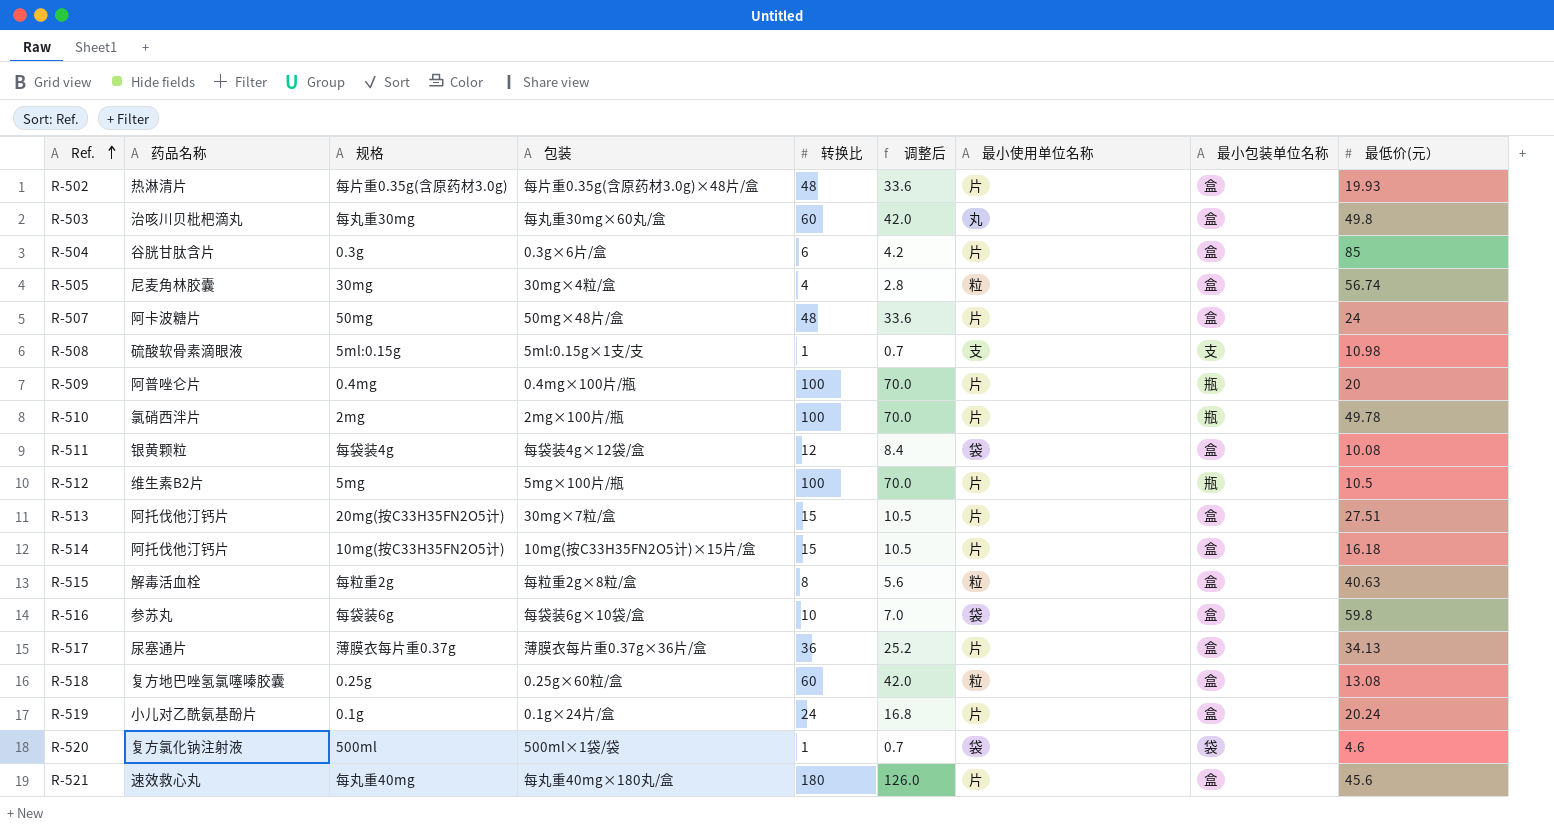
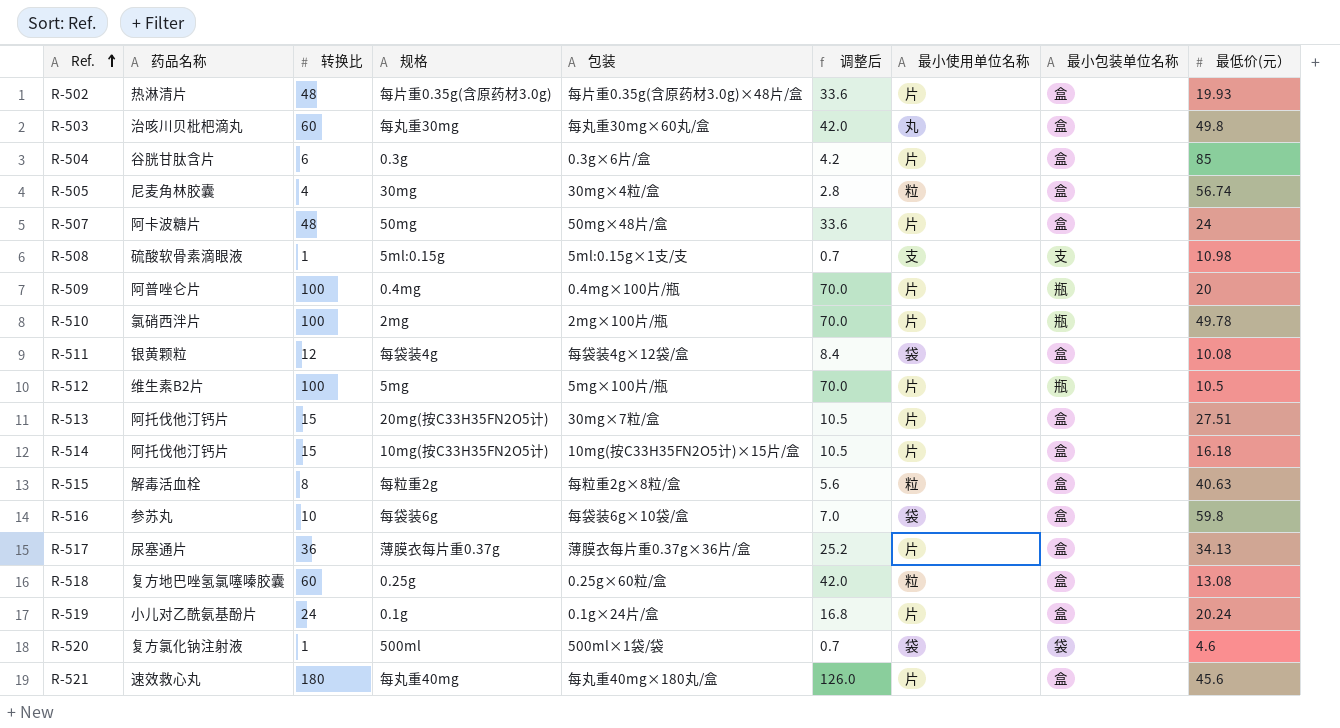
column 转换比 | position: 5 -> 3

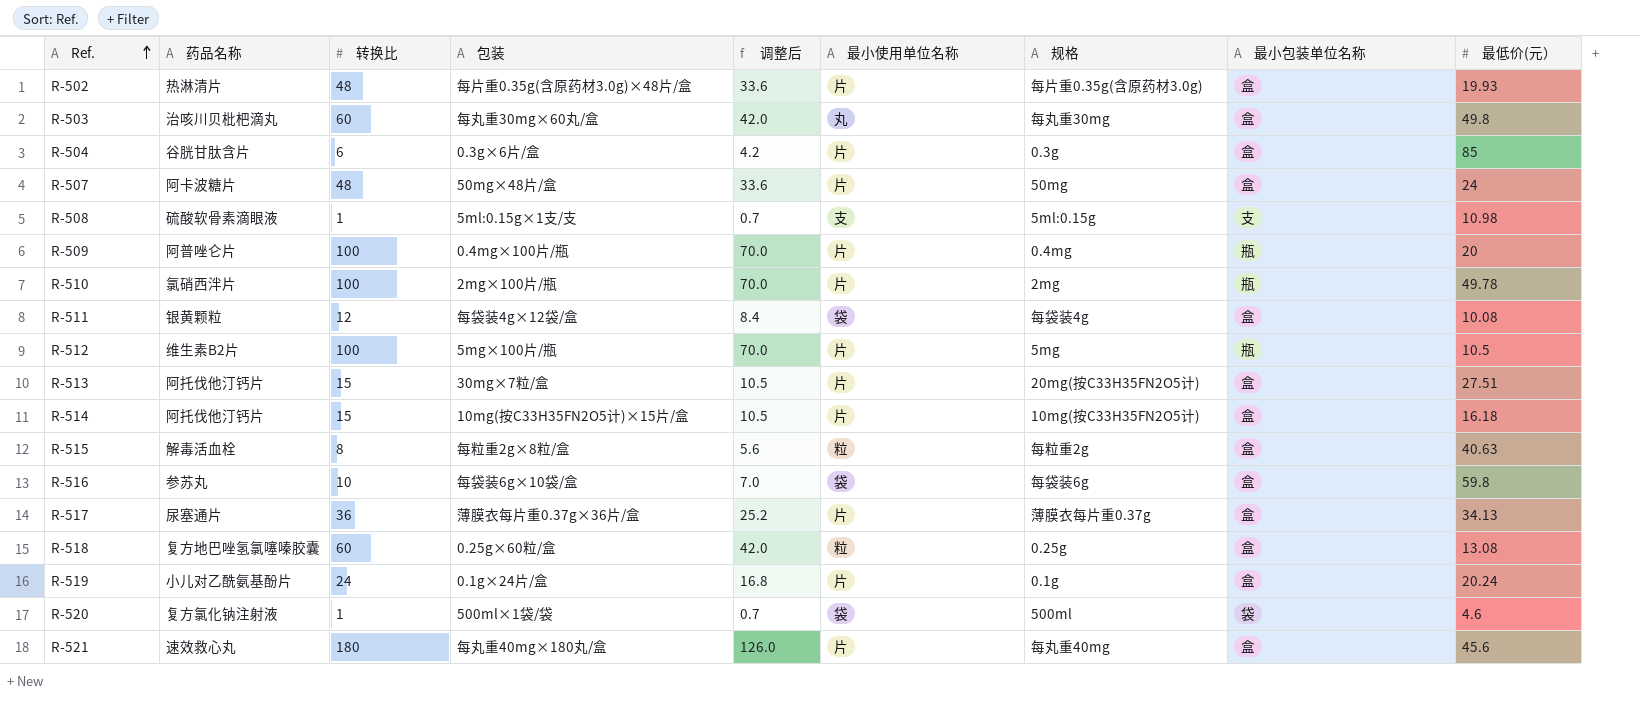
column 规格 | position: 4 -> 7
row R-505: 尼麦角林胶囊 | 4 | 30mg | 30mg×4粒/盒 | 2.8 | 粒 | 盒 | 56.74 -> none

